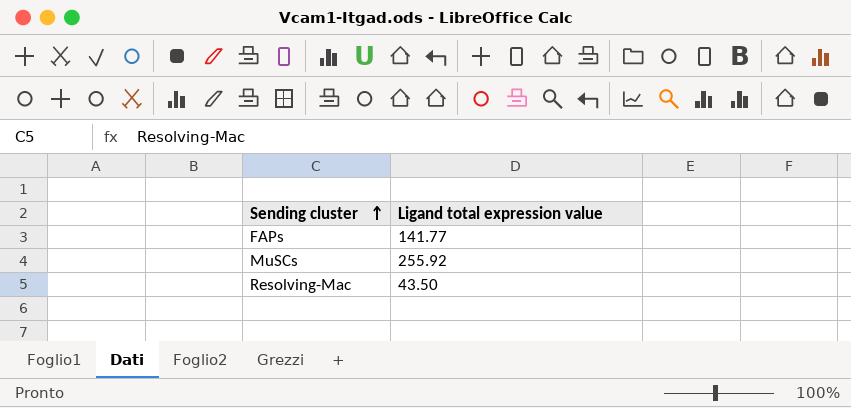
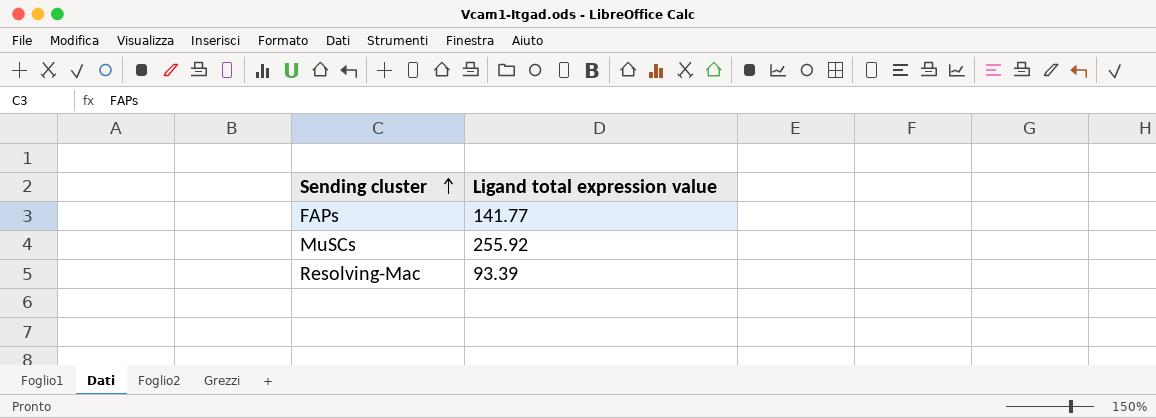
Resolving-Mac | Ligand total expression value: 43.50 -> 93.39

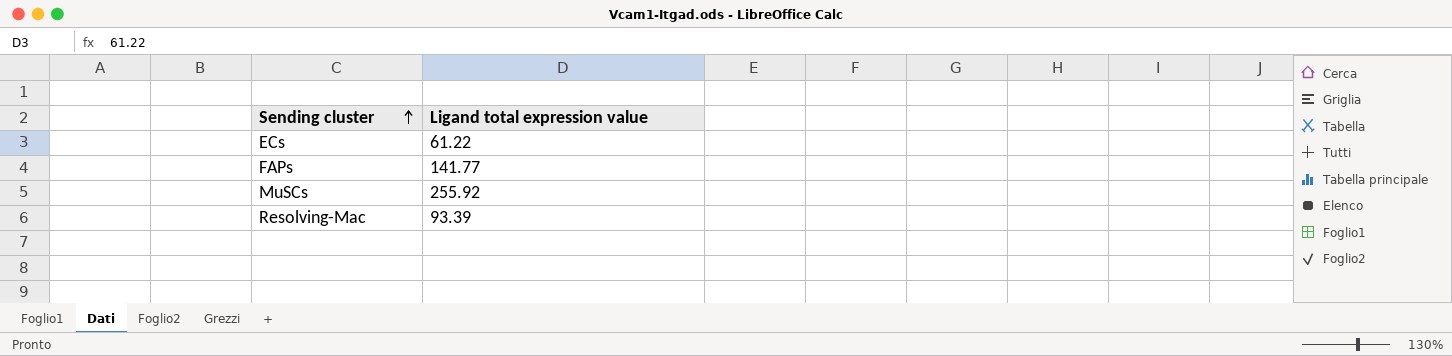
row ECs: none -> 61.22

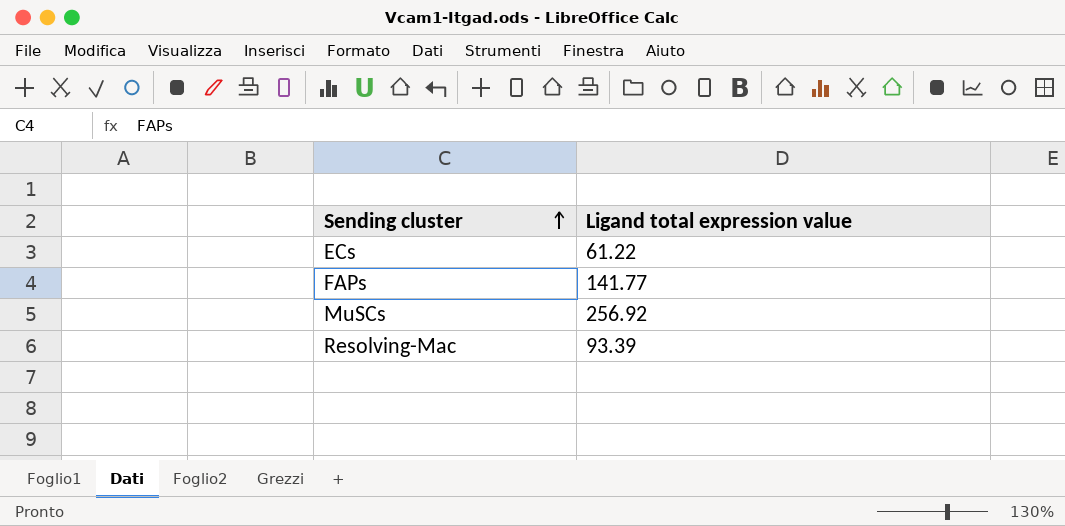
MuSCs | Ligand total expression value: 255.92 -> 256.92

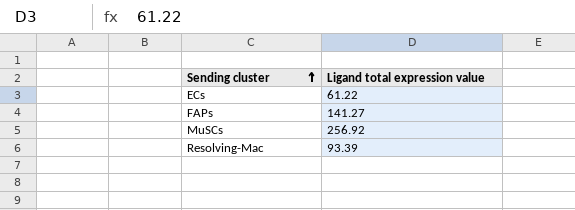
FAPs | Ligand total expression value: 141.77 -> 141.27

